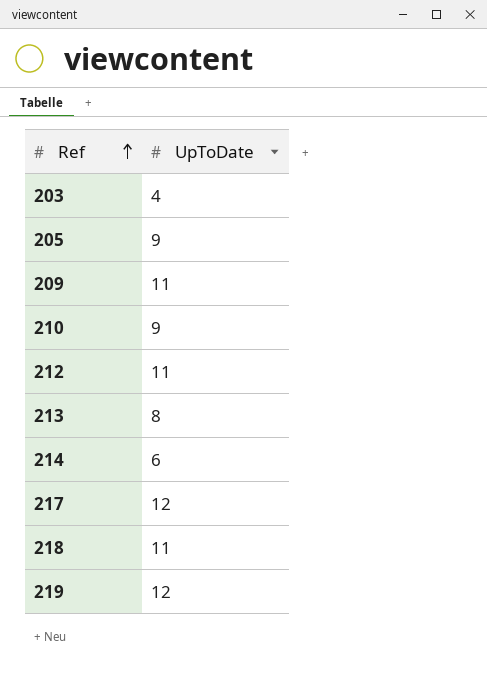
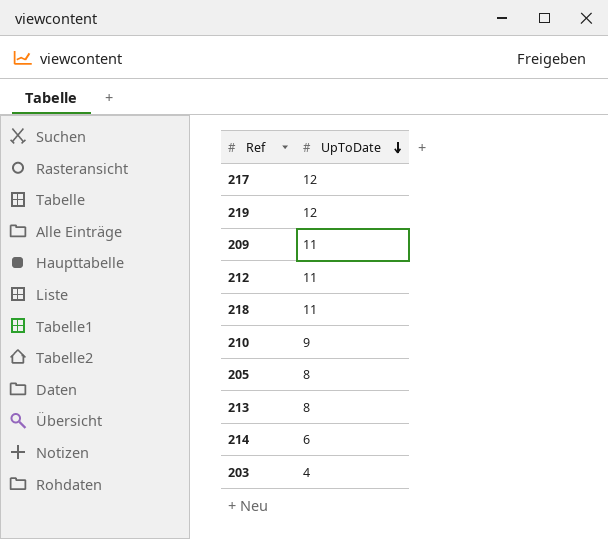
row order: Ref ascending -> UpToDate descending
205 | UpToDate: 9 -> 8

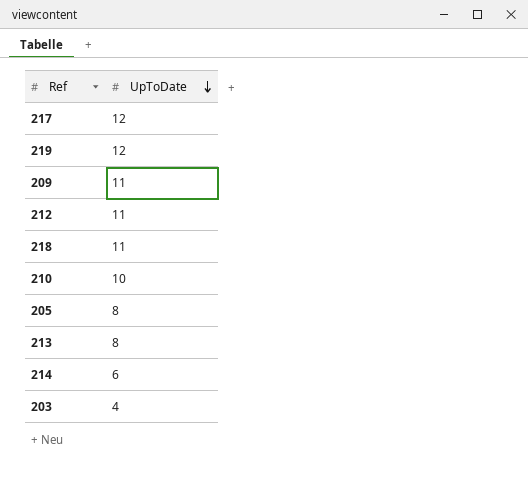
210 | UpToDate: 9 -> 10

